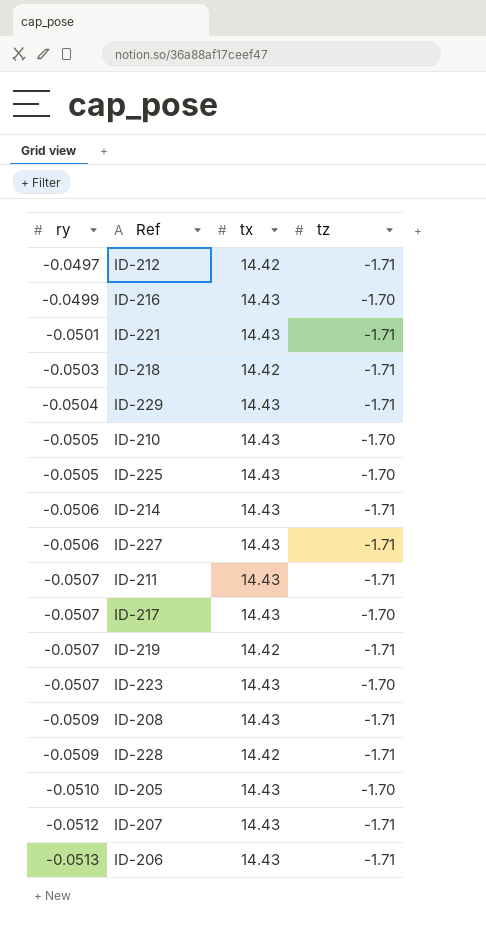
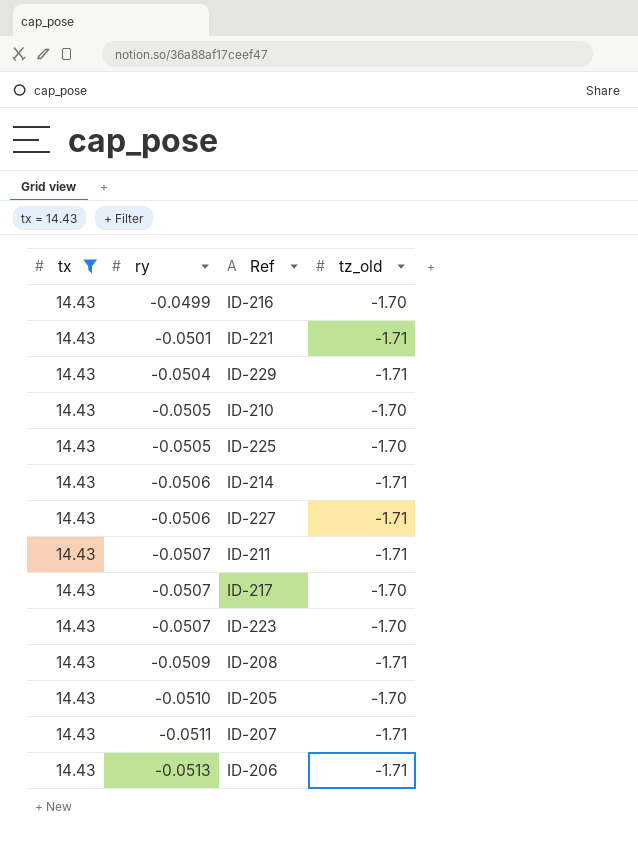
filter: none -> tx = 14.43
column tx | position: 3 -> 1
column name: tz -> tz_old
ID-207 | ry: -0.0512 -> -0.0511

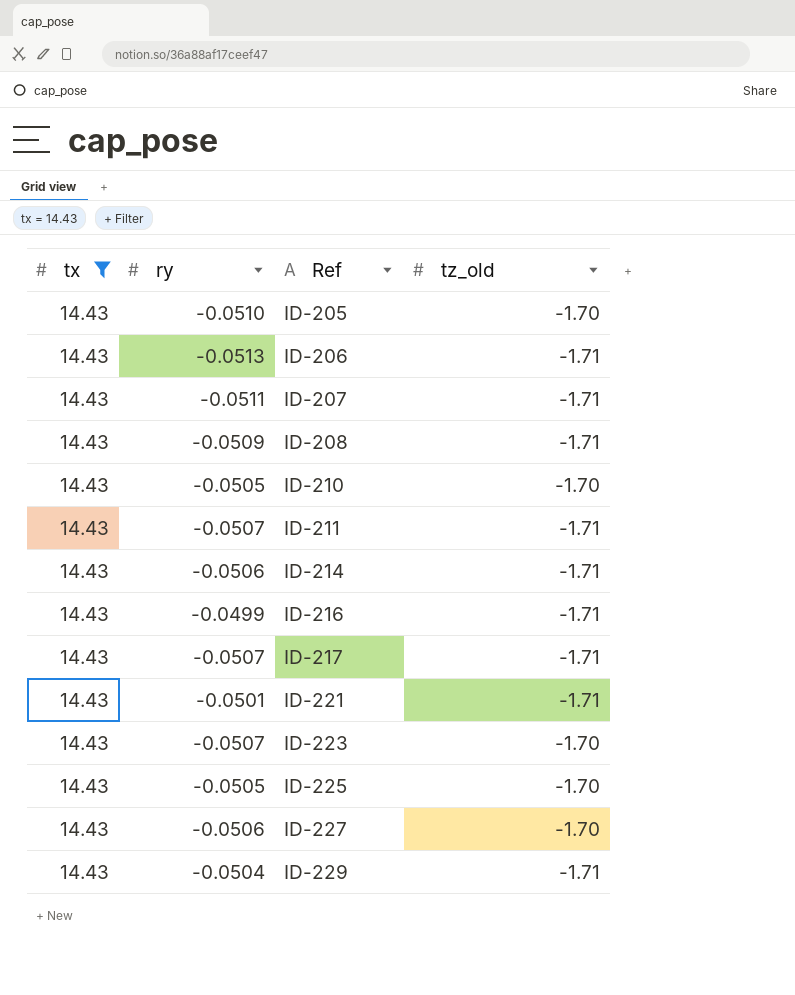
row order: ry descending -> Ref ascending
ID-216 | tz_old: -1.70 -> -1.71
ID-217 | tz_old: -1.70 -> -1.71
ID-227 | tz_old: -1.71 -> -1.70

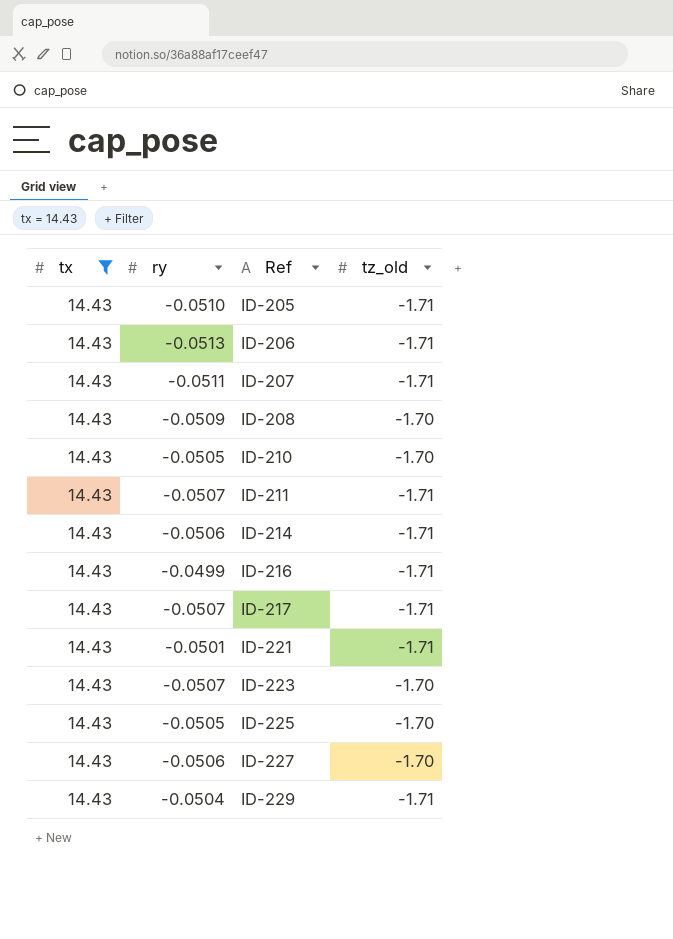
ID-205 | tz_old: -1.70 -> -1.71
ID-208 | tz_old: -1.71 -> -1.70

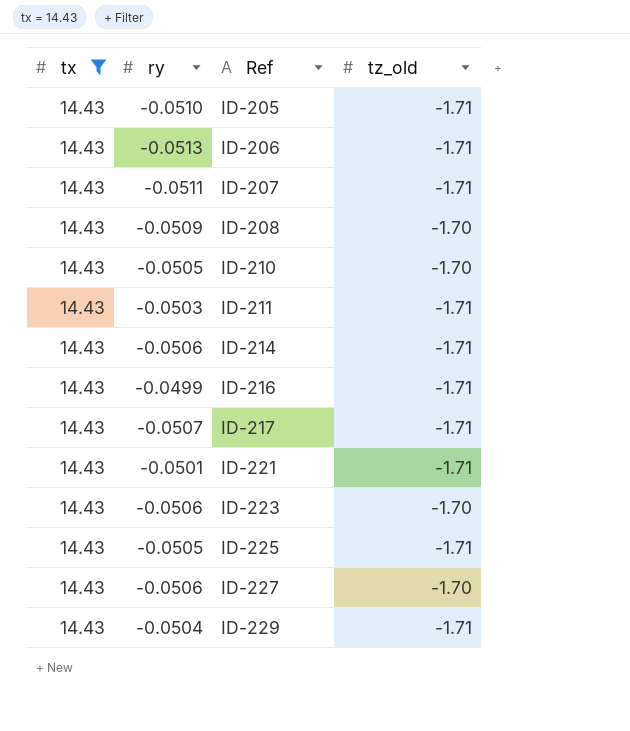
ID-211 | ry: -0.0507 -> -0.0503
ID-223 | ry: -0.0507 -> -0.0506
ID-225 | tz_old: -1.70 -> -1.71

